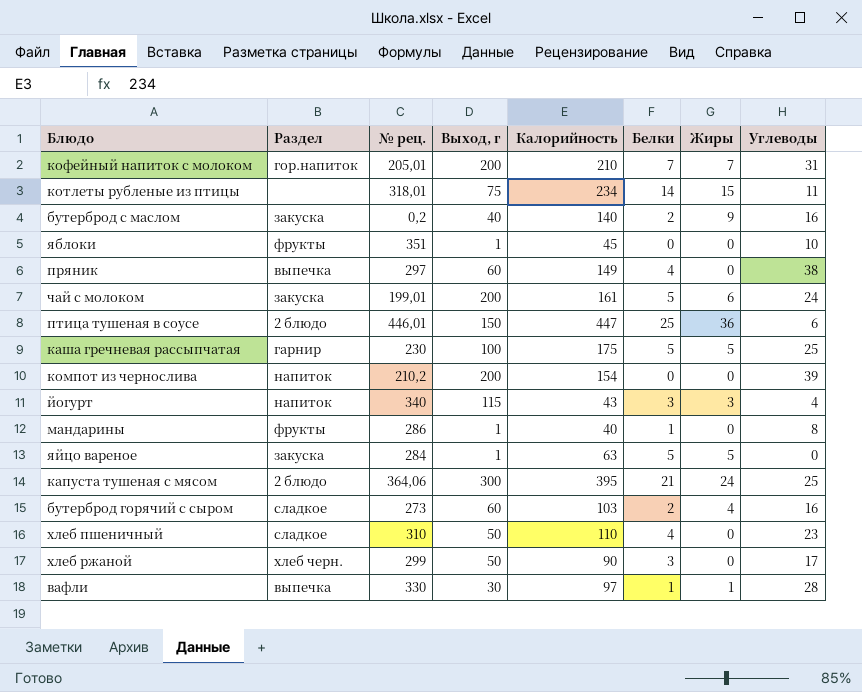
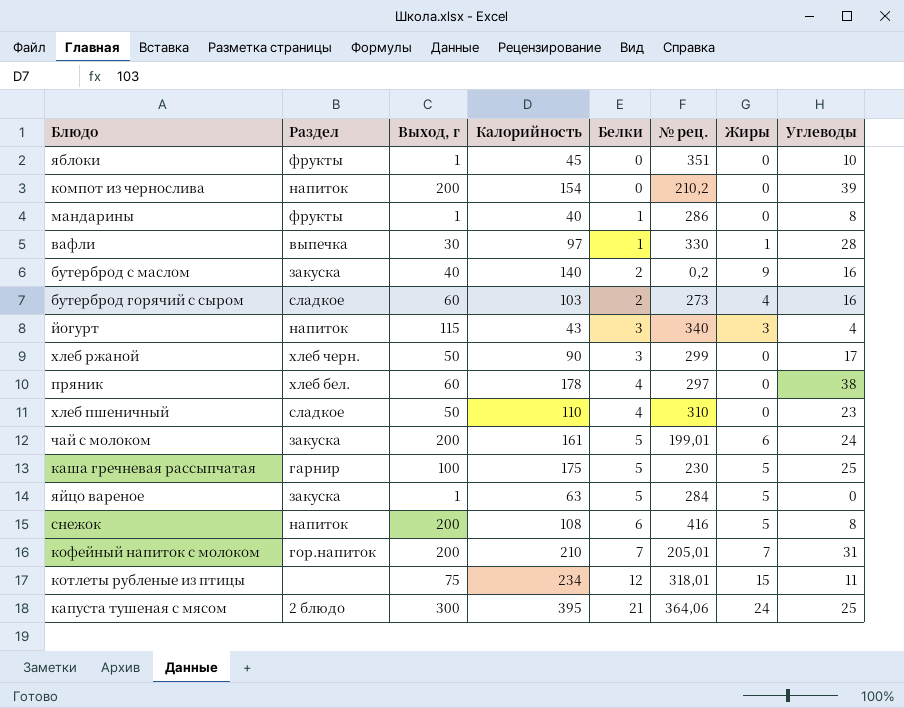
row order: none -> Белки ascending
column № рец. | position: 3 -> 6
row птица тушеная в соусе: 2 блюдо | 446,01 | 150 | 447 | 25 | 36 | 6 -> none
пряник | Раздел: выпечка -> хлеб бел.
пряник | Калорийность: 149 -> 178
row снежок: none -> напиток | 200 | 108 | 6 | 416 | 5 | 8
котлеты рубленые из птицы | Белки: 14 -> 12

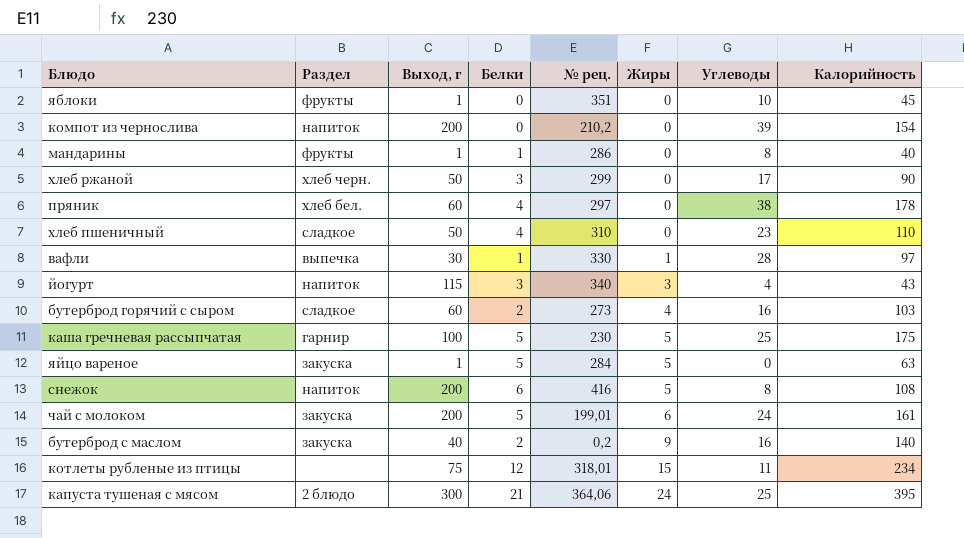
row order: Белки ascending -> Жиры ascending
column Калорийность | position: 4 -> 8
row кофейный напиток с молоком: гор.напиток | 200 | 210 | 7 | 205,01 | 7 | 31 -> none

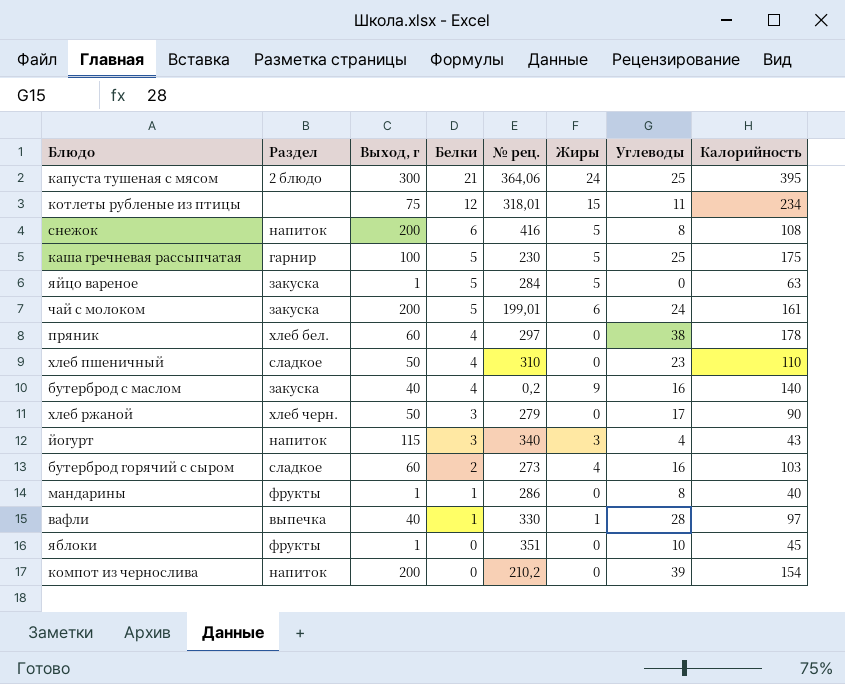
row order: Жиры ascending -> Белки descending
бутерброд с маслом | Белки: 2 -> 4
хлеб ржаной | № рец.: 299 -> 279
вафли | Выход, г: 30 -> 40

